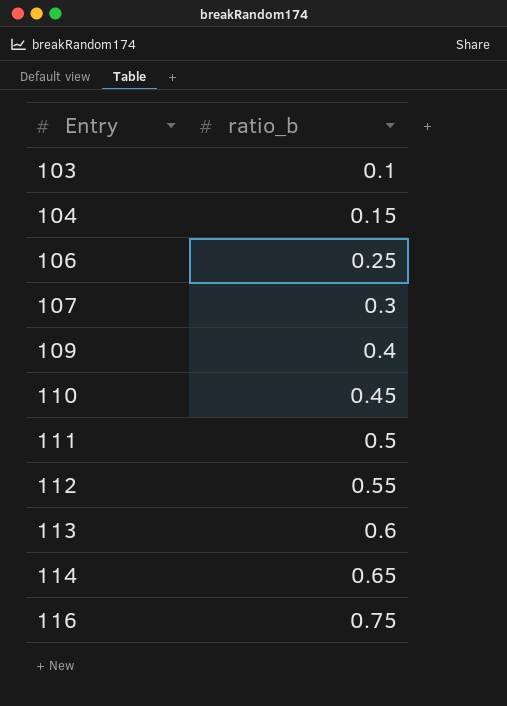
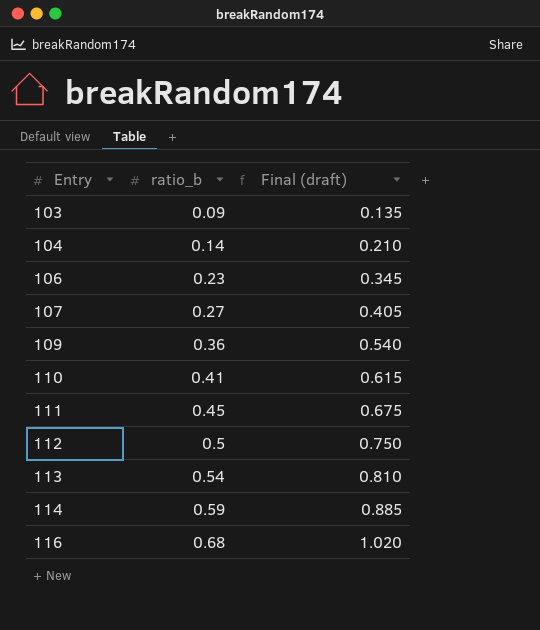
column Final (draft) | formula: none -> [ratio_b] * 1.5
103 | ratio_b: 0.1 -> 0.09
104 | ratio_b: 0.15 -> 0.14
106 | ratio_b: 0.25 -> 0.23
107 | ratio_b: 0.3 -> 0.27
109 | ratio_b: 0.4 -> 0.36
110 | ratio_b: 0.45 -> 0.41
111 | ratio_b: 0.5 -> 0.45
112 | ratio_b: 0.55 -> 0.5
113 | ratio_b: 0.6 -> 0.54
114 | ratio_b: 0.65 -> 0.59
116 | ratio_b: 0.75 -> 0.68

